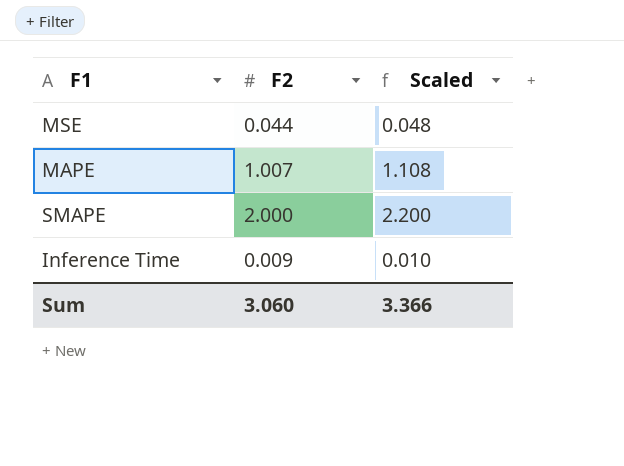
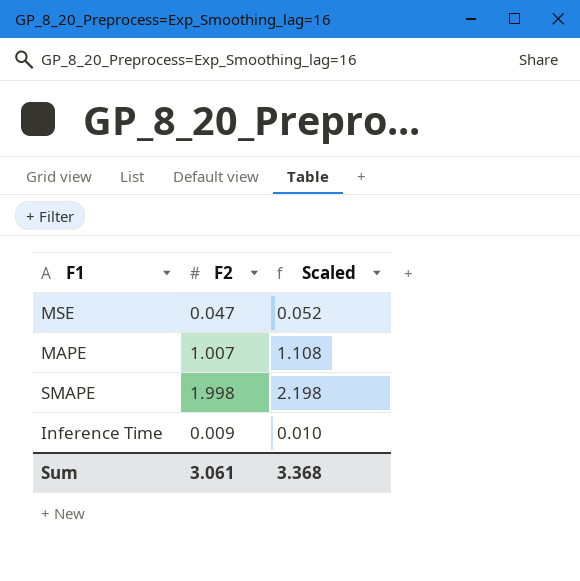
MSE | F2: 0.044 -> 0.047
MSE | Scaled: 0.048 -> 0.052
SMAPE | F2: 2.000 -> 1.998
SMAPE | Scaled: 2.200 -> 2.198
Sum | F2: 3.060 -> 3.061
Sum | Scaled: 3.366 -> 3.368

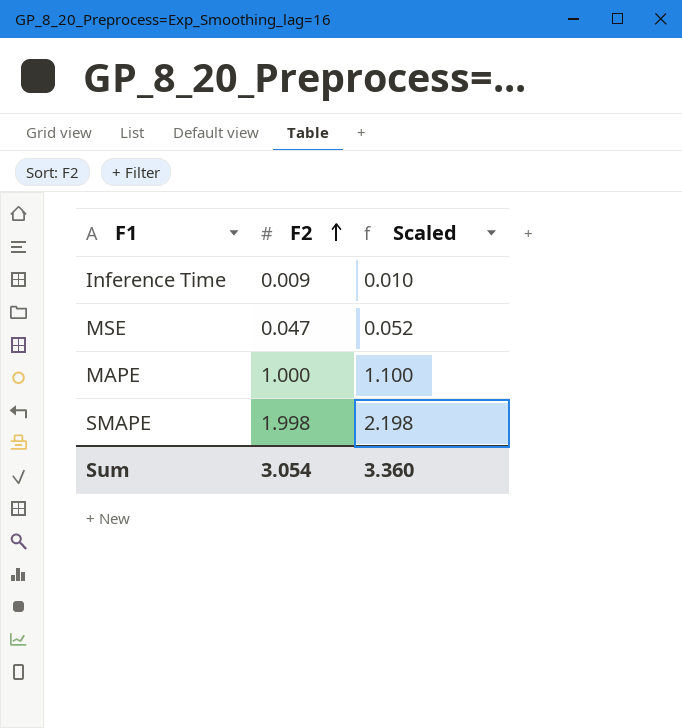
row order: none -> F2 ascending
MAPE | F2: 1.007 -> 1.000
MAPE | Scaled: 1.108 -> 1.100
Sum | F2: 3.061 -> 3.054
Sum | Scaled: 3.368 -> 3.360

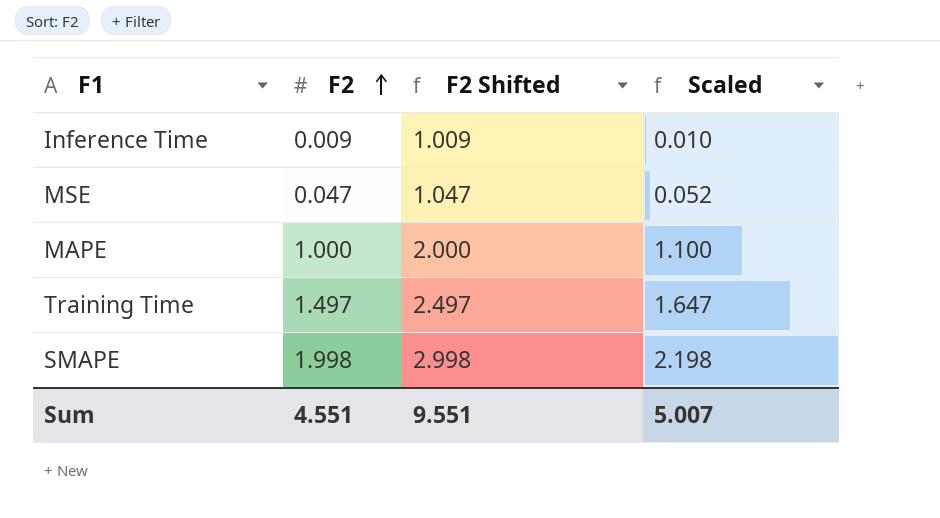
column F2 Shifted | formula: none -> [F2] + 1
row Training Time: none -> 1.497 | 2.497 | 1.647
Sum | F2: 3.054 -> 4.551
Sum | Scaled: 3.360 -> 5.007

